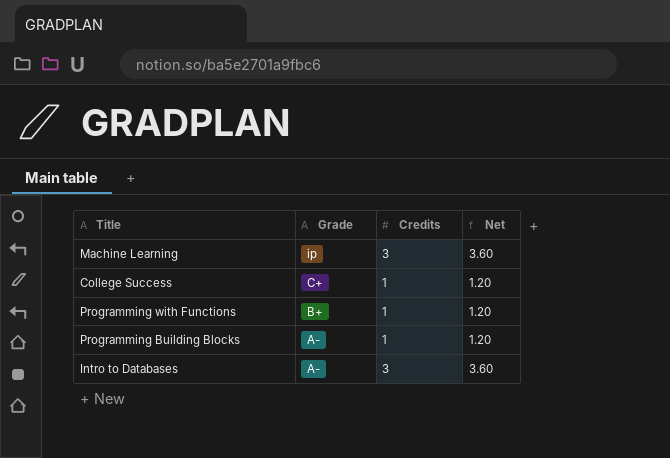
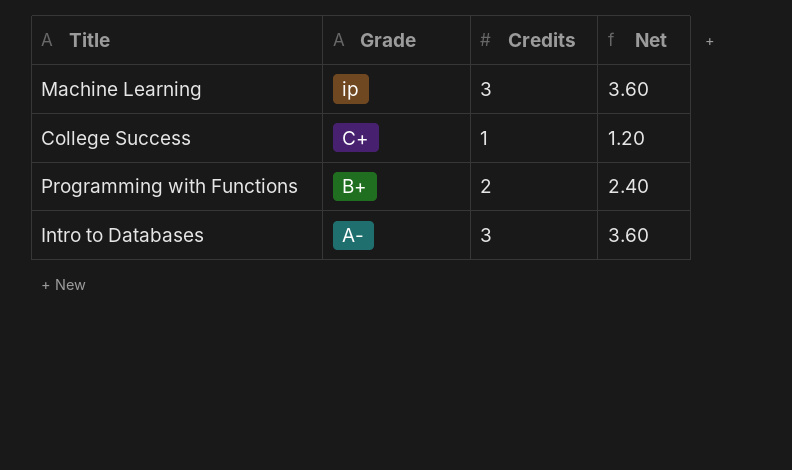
row Programming Building Blocks: A- | 1 | 1.20 -> none
Programming with Functions | Credits: 1 -> 2
Programming with Functions | Net: 1.20 -> 2.40

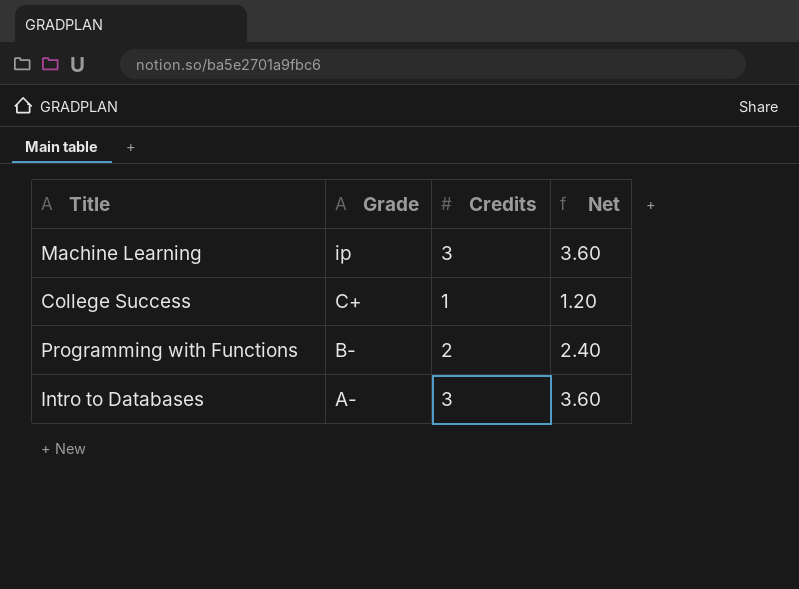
Programming with Functions | Grade: B+ -> B-

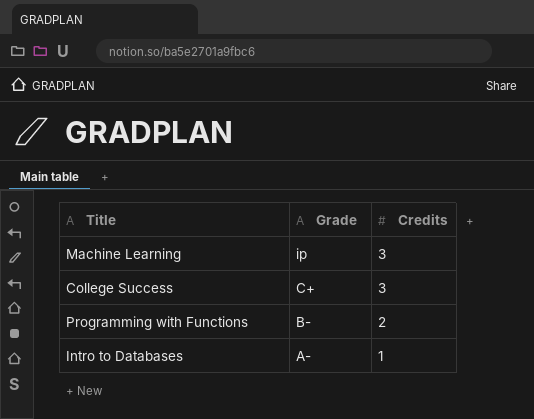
column Net | formula: [Credits] * 1.2 -> none
College Success | Credits: 1 -> 3
Intro to Databases | Credits: 3 -> 1

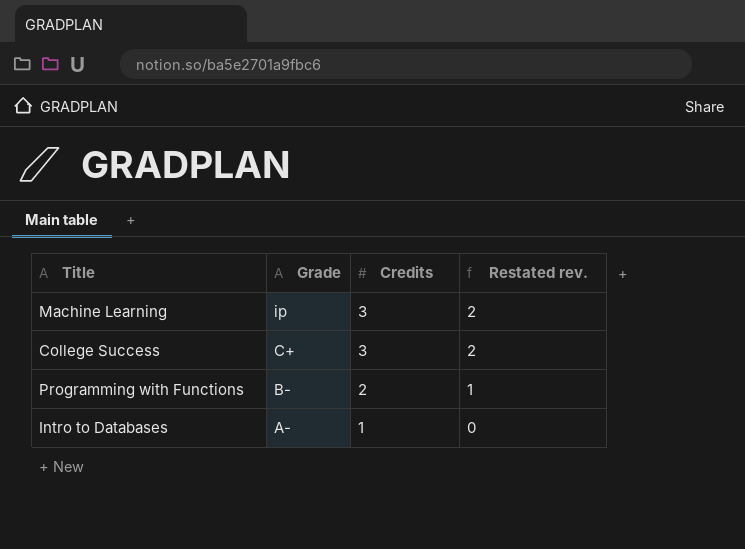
column Restated rev. | formula: none -> [Credits] - 1

